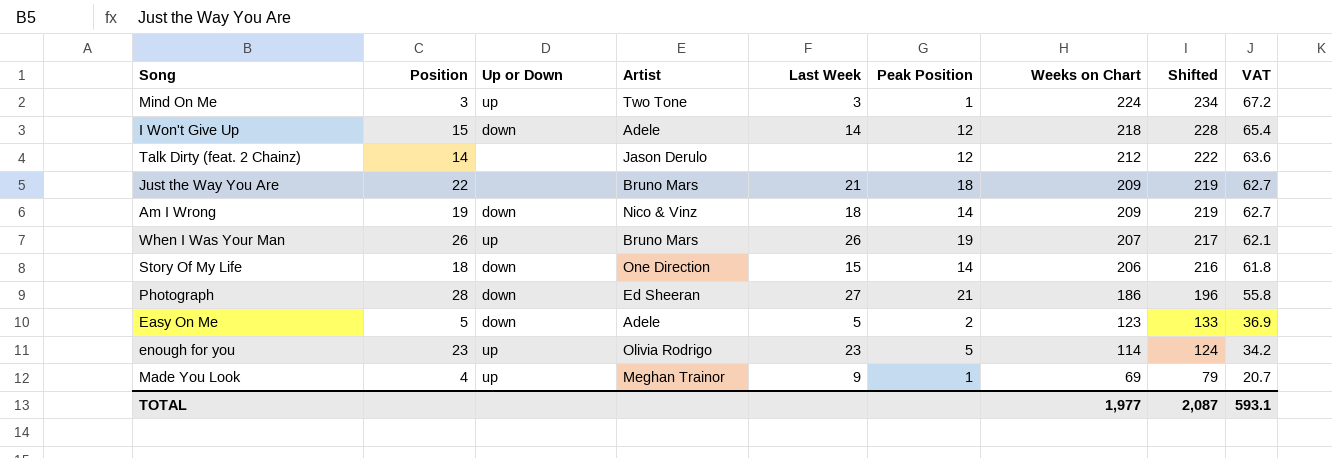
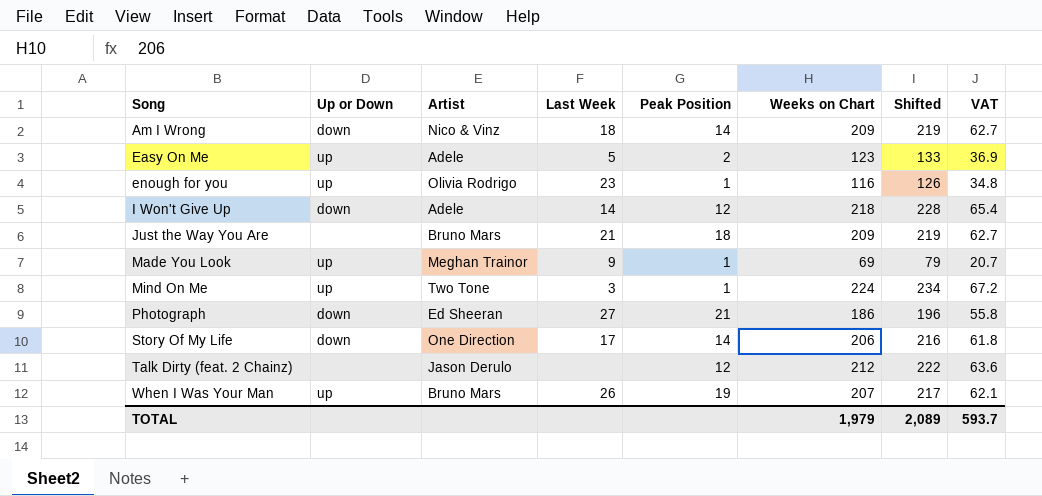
row order: Weeks on Chart descending -> Song ascending
column Position | position: 2 -> none
Easy On Me | Up or Down: down -> up
enough for you | Peak Position: 5 -> 1
enough for you | Weeks on Chart: 114 -> 116
enough for you | Shifted: 124 -> 126
enough for you | VAT: 34.2 -> 34.8
Story Of My Life | Last Week: 15 -> 17
TOTAL | Weeks on Chart: 1,977 -> 1,979
TOTAL | Shifted: 2,087 -> 2,089
TOTAL | VAT: 593.1 -> 593.7

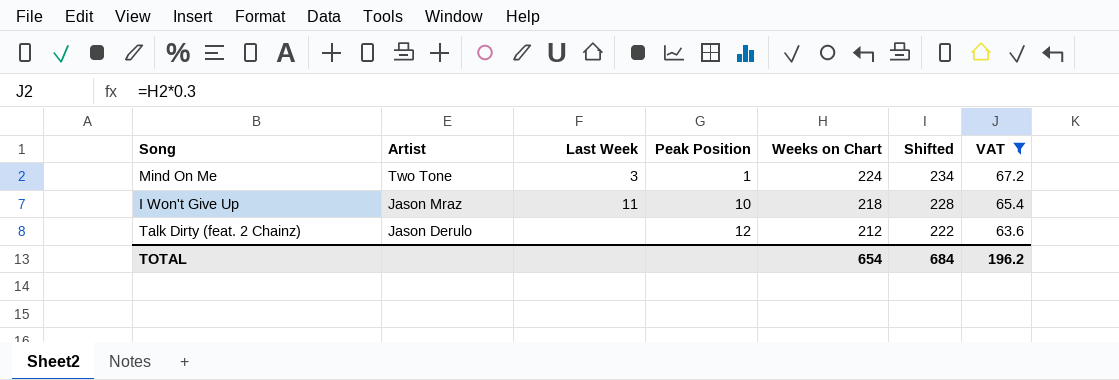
filter: none -> VAT >= 63.6
row order: Song ascending -> Artist descending
column Up or Down | position: 2 -> none
I Won't Give Up | Artist: Adele -> Jason Mraz
I Won't Give Up | Last Week: 14 -> 11
I Won't Give Up | Peak Position: 12 -> 10
TOTAL | Weeks on Chart: 1,979 -> 654
TOTAL | Shifted: 2,089 -> 684
TOTAL | VAT: 593.7 -> 196.2

